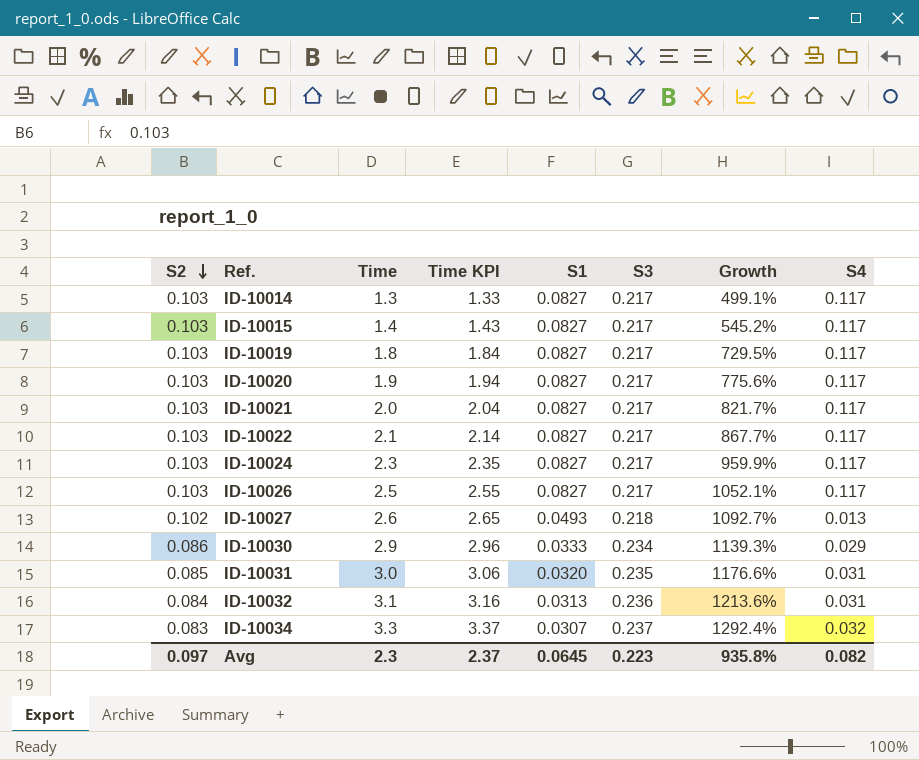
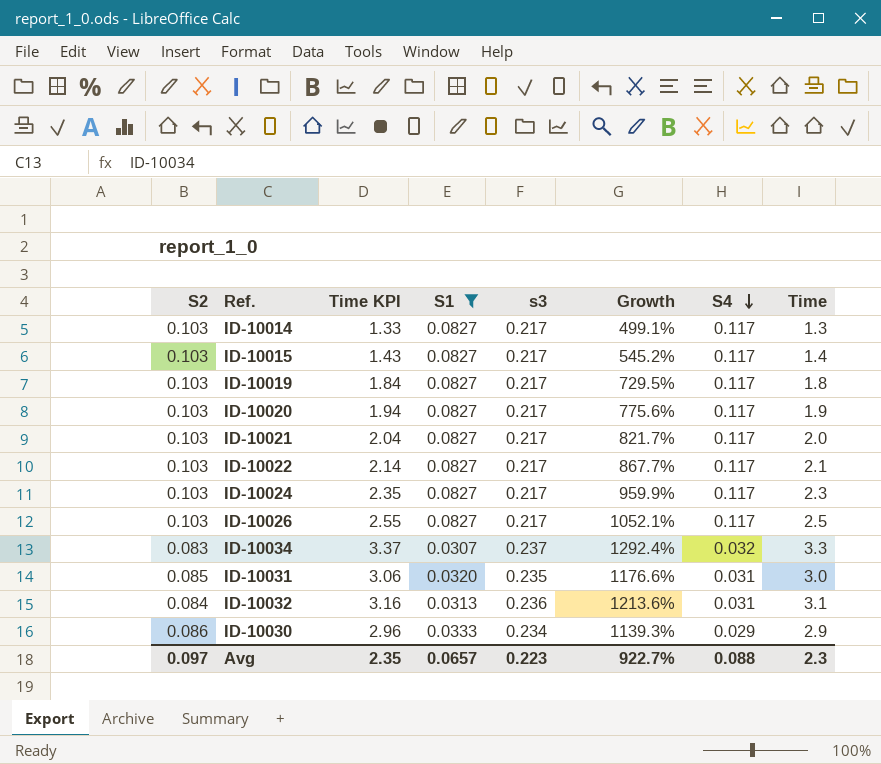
filter: none -> S1 != 0.0493
row order: S2 descending -> S4 descending
column name: S3 -> s3
column Time | position: 3 -> 8
Avg | Time KPI: 2.37 -> 2.35
Avg | S1: 0.0645 -> 0.0657
Avg | Growth: 935.8% -> 922.7%
Avg | S4: 0.082 -> 0.088

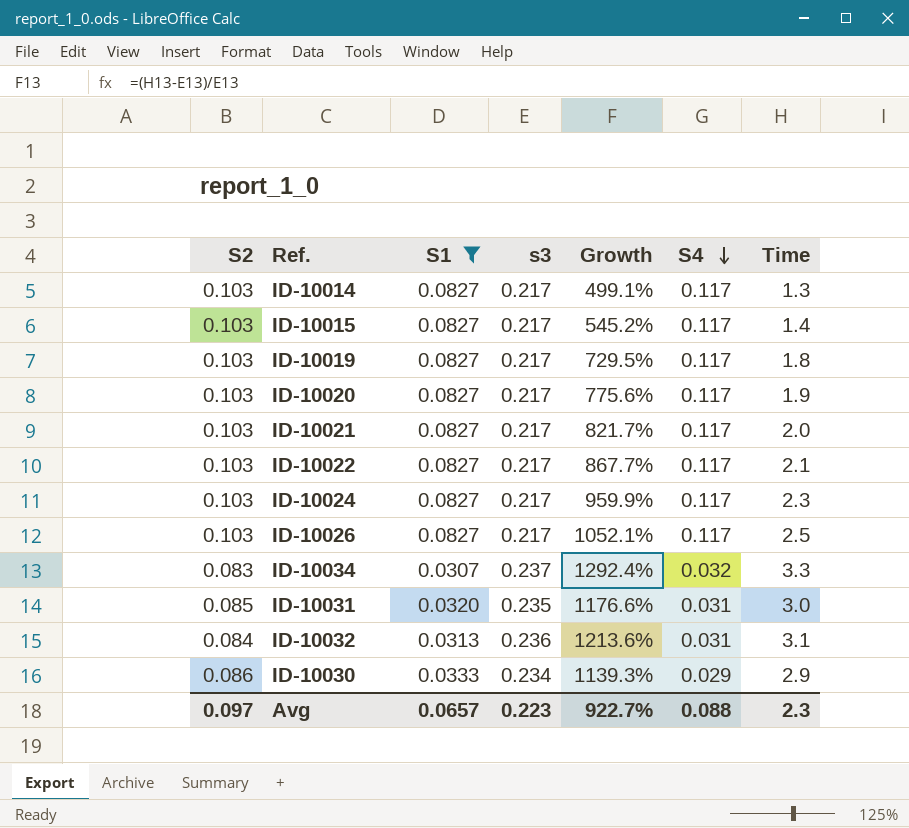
column Time KPI | formula: [Time] * 1.02 -> none

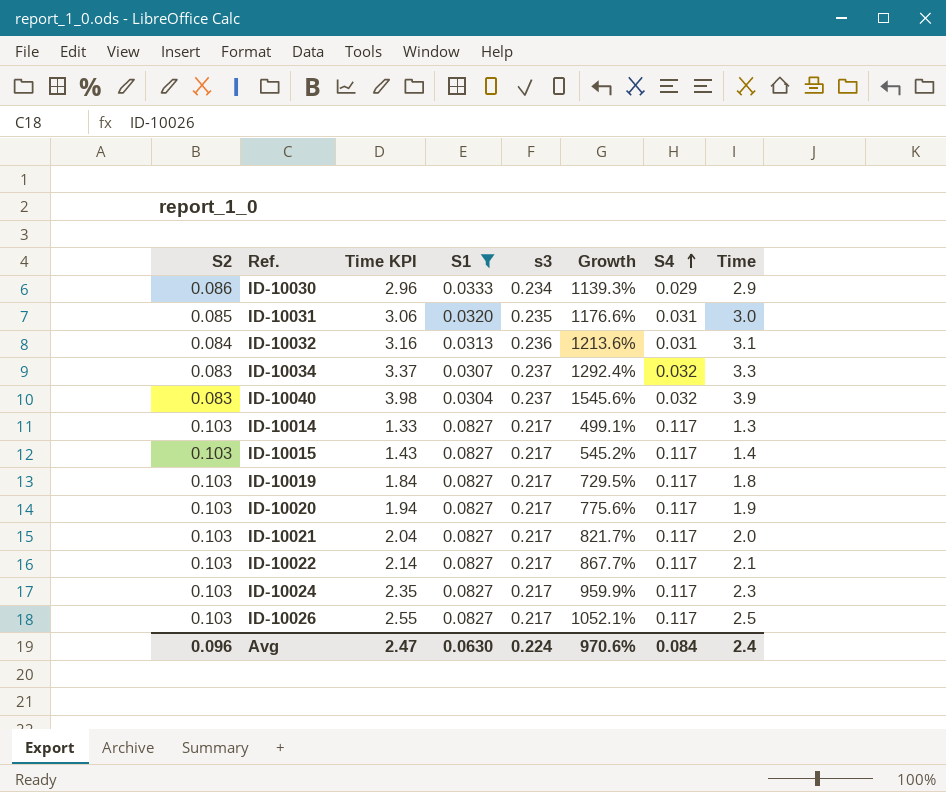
row order: S4 descending -> S4 ascending
column Time KPI | formula: none -> [Time] * 1.02
row ID-10040: none -> 0.083 | 3.98 | 0.0304 | 0.237 | 1545.6% | 0.032 | 3.9
Avg | S2: 0.097 -> 0.096
Avg | S1: 0.0657 -> 0.0630
Avg | s3: 0.223 -> 0.224
Avg | Growth: 922.7% -> 970.6%
Avg | S4: 0.088 -> 0.084
Avg | Time: 2.3 -> 2.4

